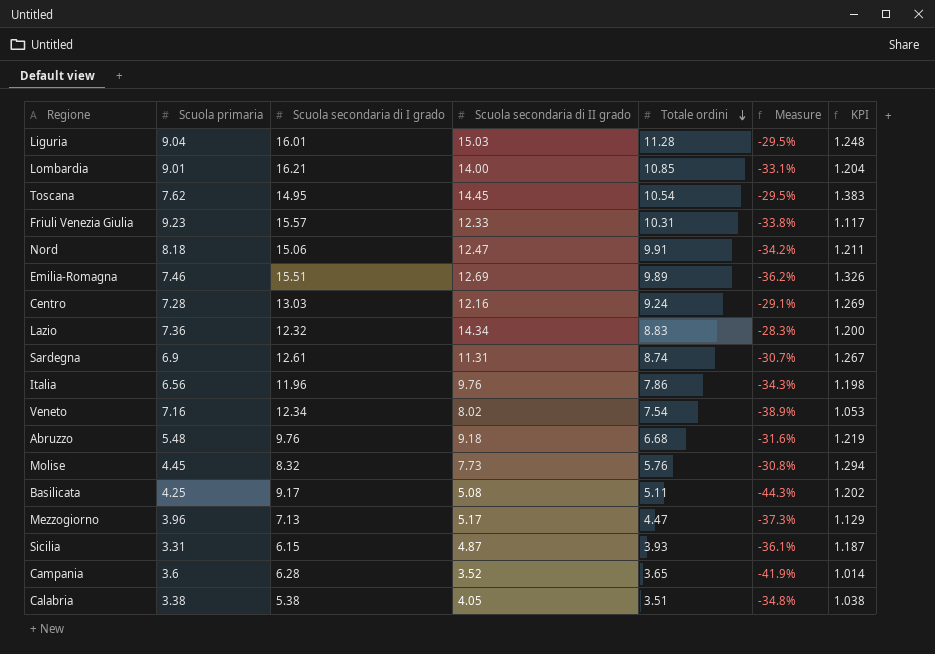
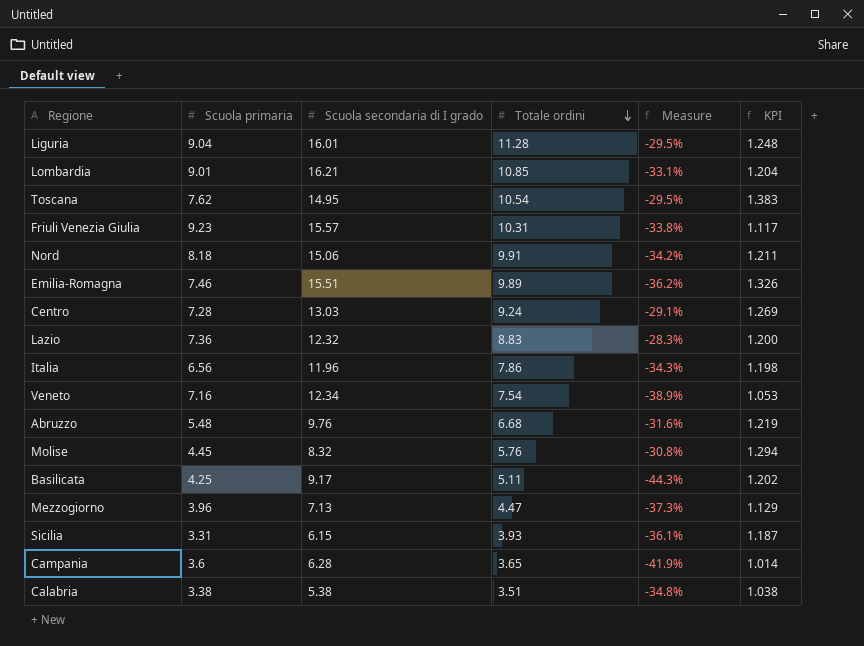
column Scuola secondaria di II grado | position: 4 -> none
row Sardegna: 6.9 | 12.61 | 11.31 | 8.74 | -30.7% | 1.267 -> none

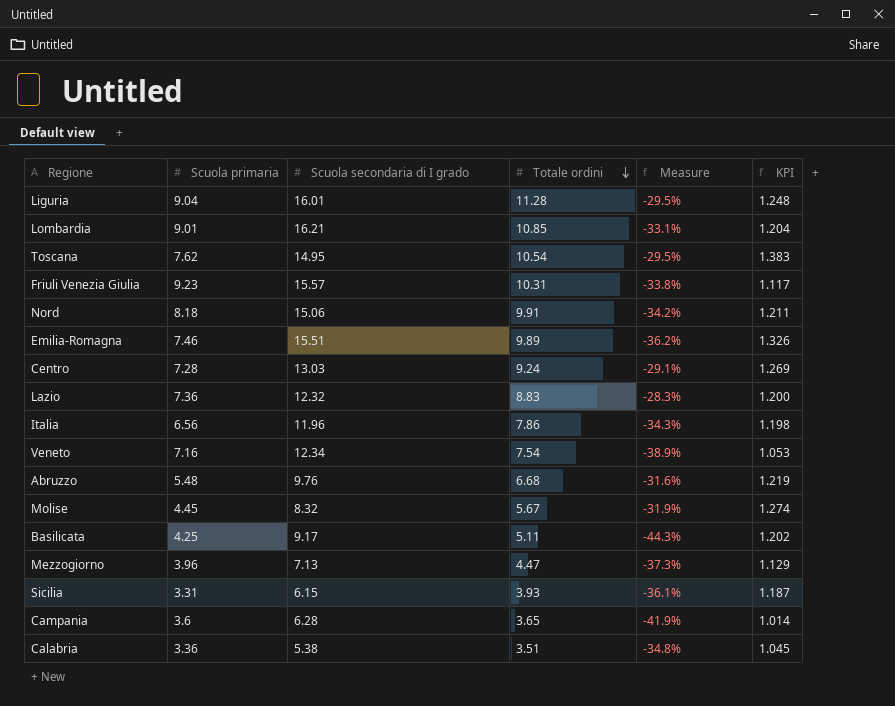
Molise | Totale ordini: 5.76 -> 5.67
Molise | Measure: -30.8% -> -31.9%
Molise | KPI: 1.294 -> 1.274
Calabria | Scuola primaria: 3.38 -> 3.36
Calabria | KPI: 1.038 -> 1.045

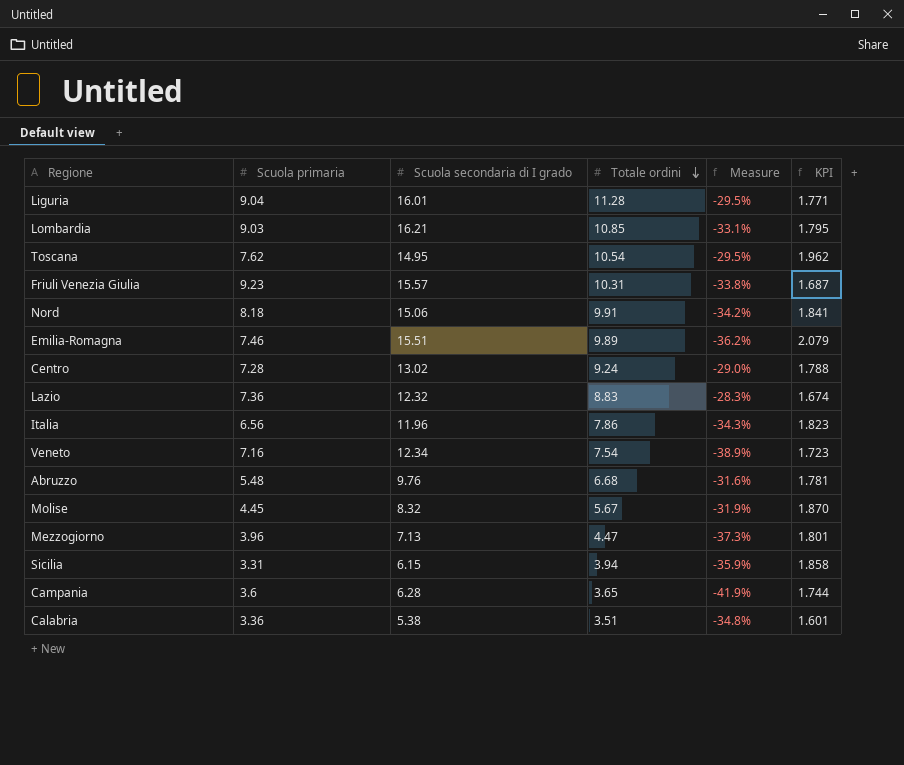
column KPI | formula: [Totale ordini] / [Scuola primaria] -> [Scuola secondaria di I grado] / [Scuola primaria]
row Basilicata: 4.25 | 9.17 | 5.11 | -44.3% | 1.202 -> none
Lombardia | Scuola primaria: 9.01 -> 9.03
Centro | Scuola secondaria di I grado: 13.03 -> 13.02
Centro | Measure: -29.1% -> -29.0%
Sicilia | Totale ordini: 3.93 -> 3.94
Sicilia | Measure: -36.1% -> -35.9%

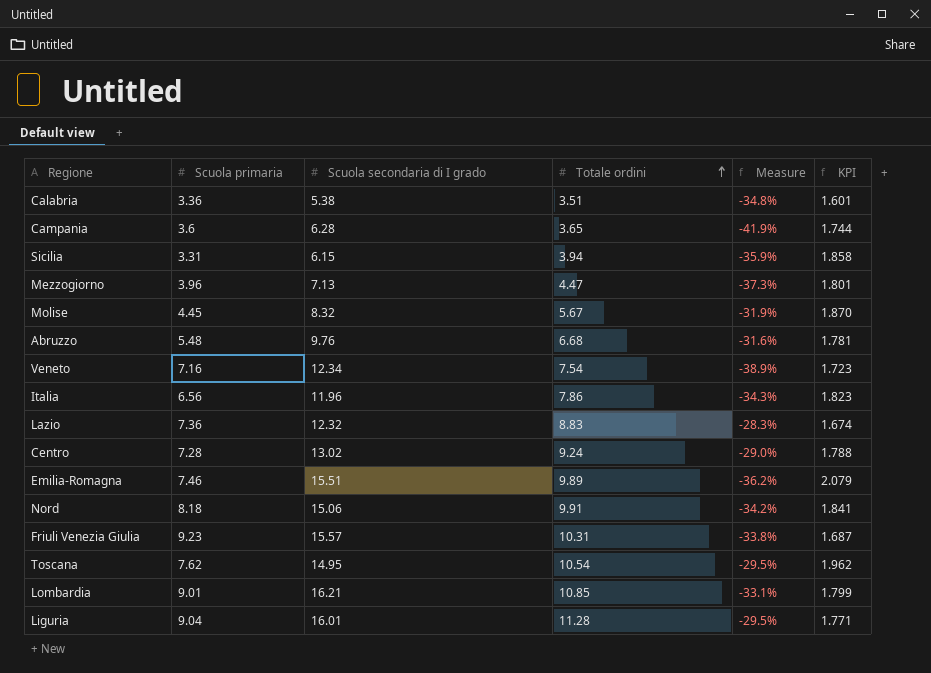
row order: Totale ordini descending -> Totale ordini ascending
Lombardia | Scuola primaria: 9.03 -> 9.01
Lombardia | KPI: 1.795 -> 1.799

